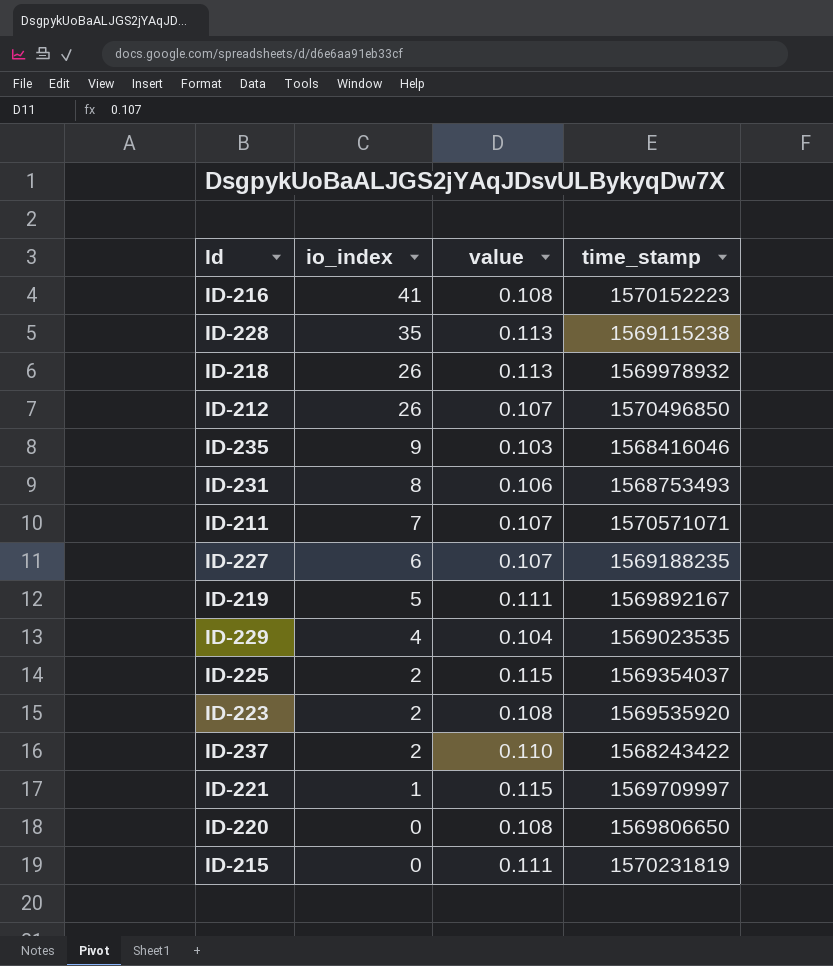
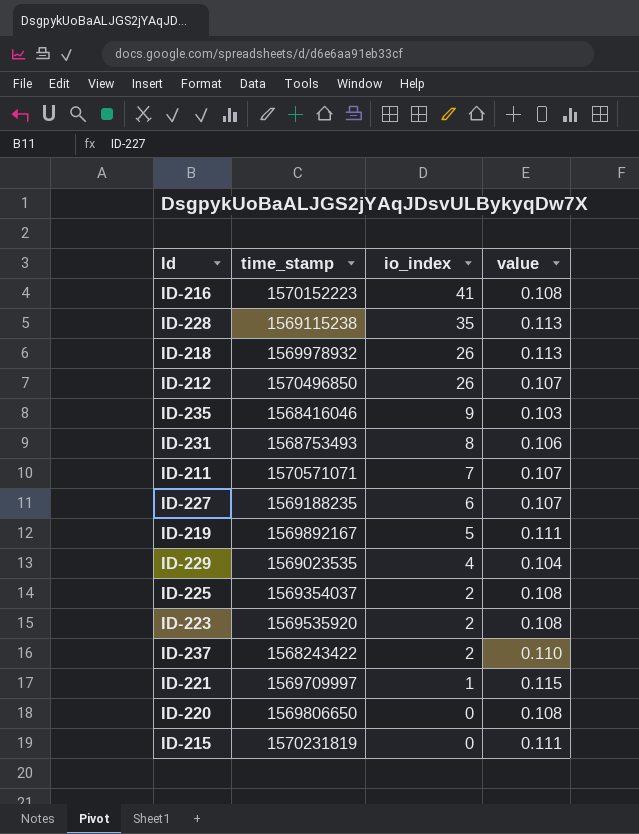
column time_stamp | position: 4 -> 2
ID-225 | value: 0.115 -> 0.108

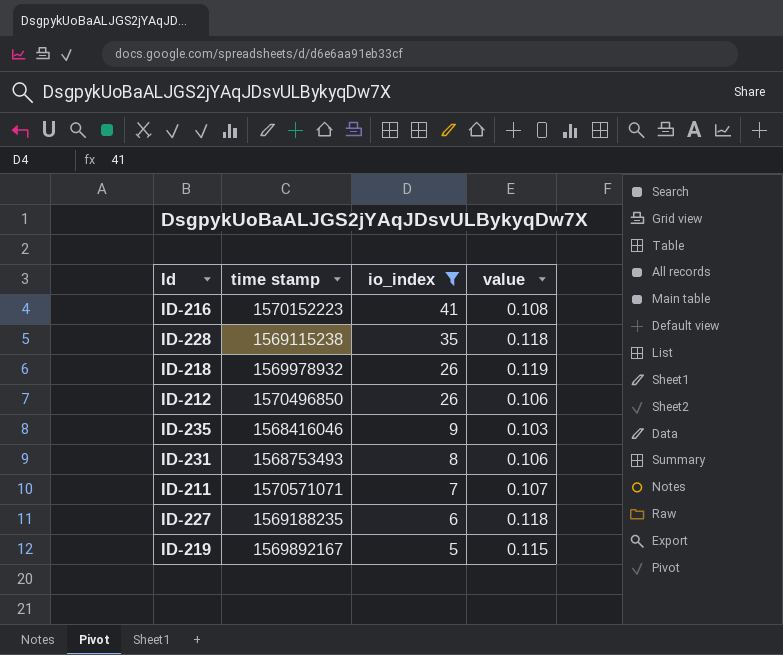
filter: none -> io_index >= 5
column name: time_stamp -> time stamp
ID-228 | value: 0.113 -> 0.118
ID-218 | value: 0.113 -> 0.119
ID-212 | value: 0.107 -> 0.106
ID-227 | value: 0.107 -> 0.118
ID-219 | value: 0.111 -> 0.115

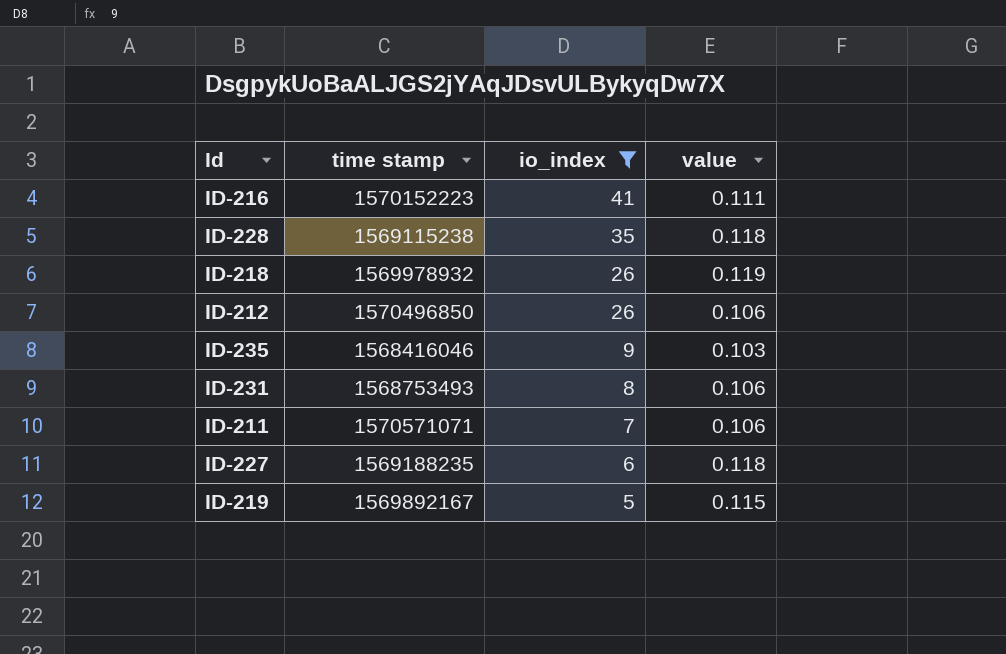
ID-216 | value: 0.108 -> 0.111
ID-211 | value: 0.107 -> 0.106

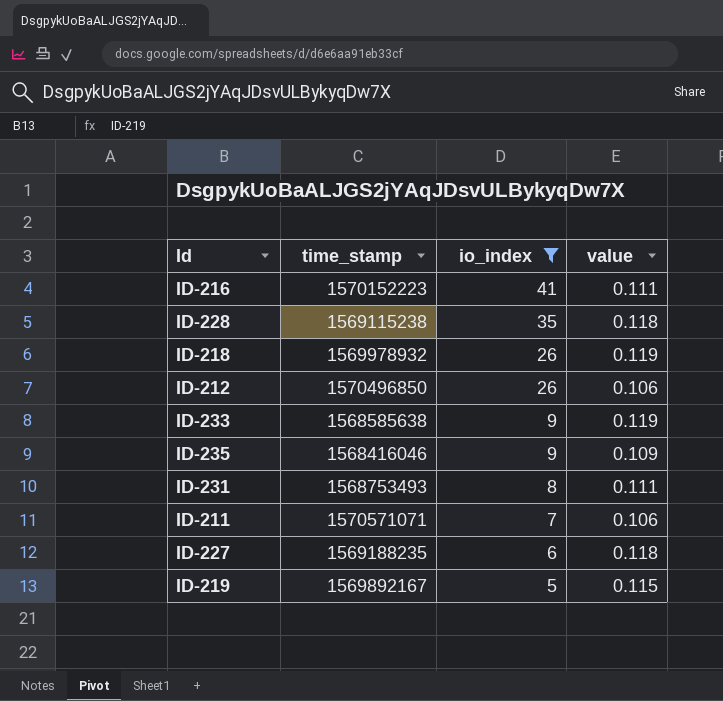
column name: time stamp -> time_stamp
row ID-233: none -> 1568585638 | 9 | 0.119
ID-235 | value: 0.103 -> 0.109
ID-231 | value: 0.106 -> 0.111

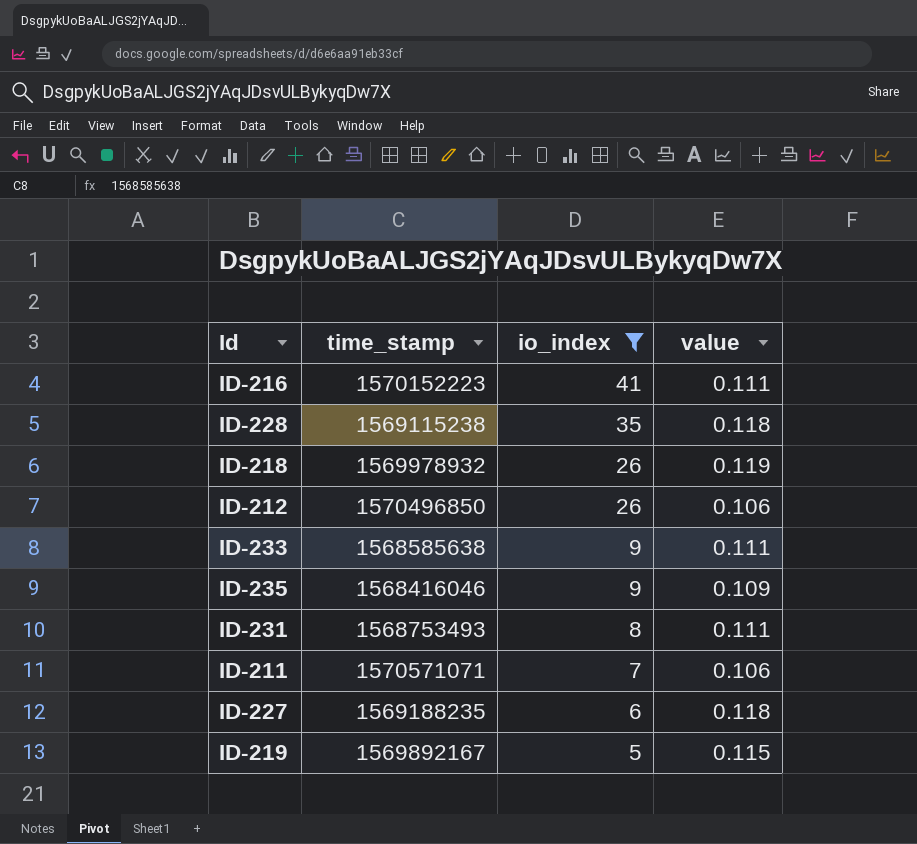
ID-233 | value: 0.119 -> 0.111

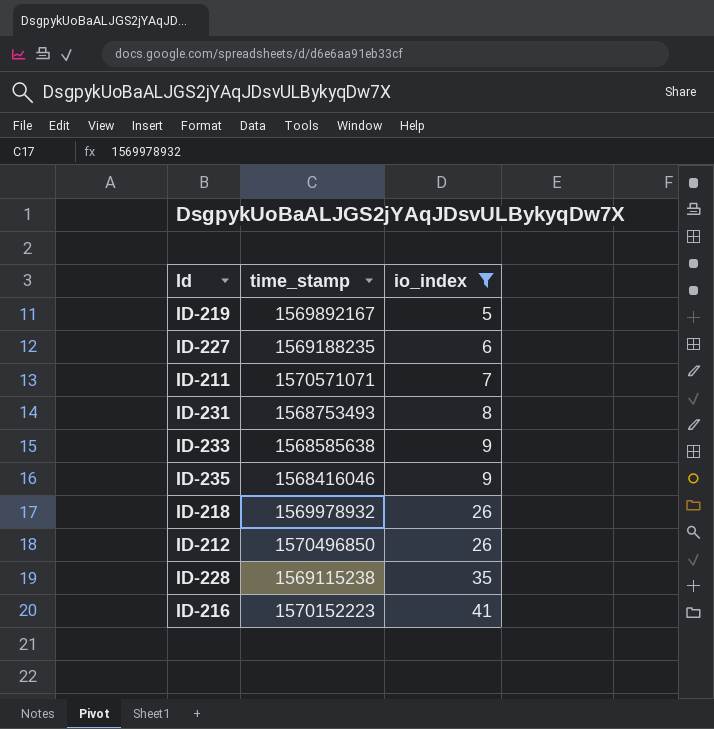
row order: io_index descending -> io_index ascending
column value | position: 4 -> none

